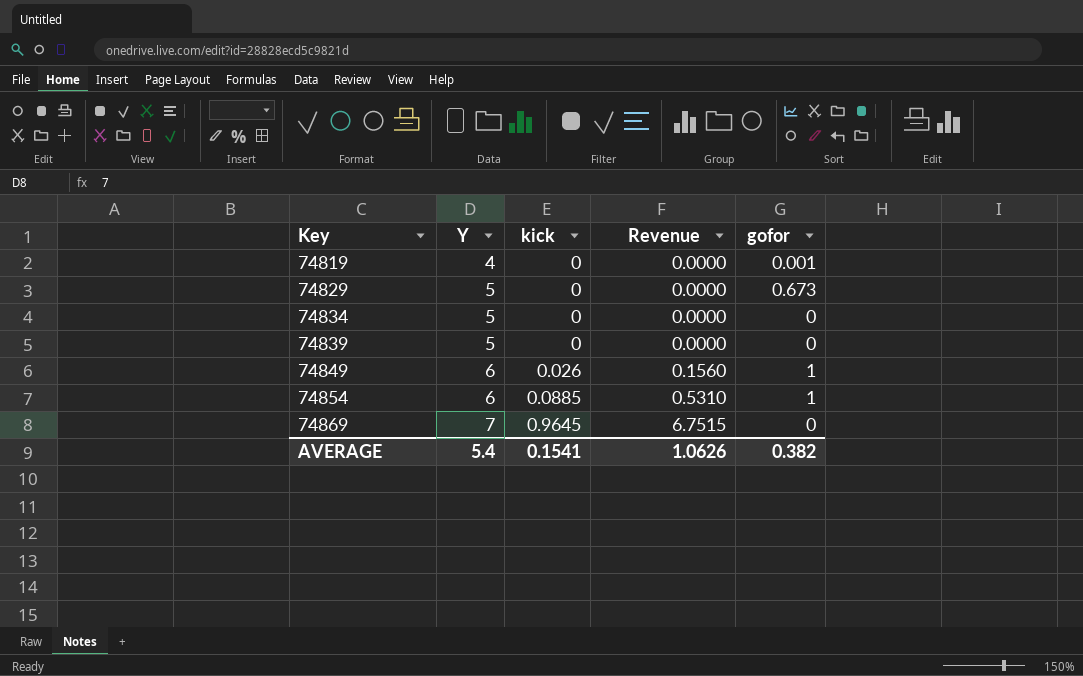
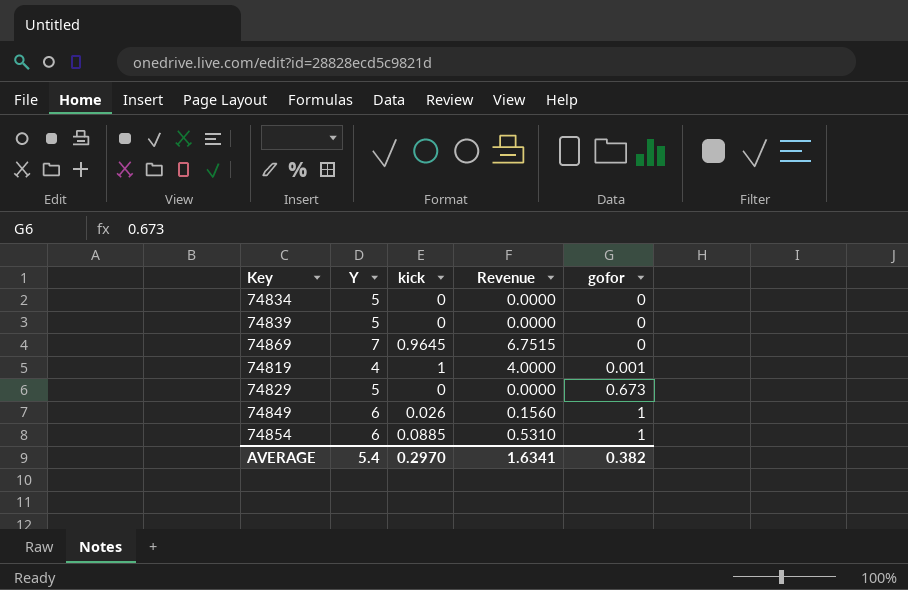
row order: Key ascending -> gofor ascending
74819 | kick: 0 -> 1
74819 | Revenue: 0.0000 -> 4.0000
AVERAGE | kick: 0.1541 -> 0.2970
AVERAGE | Revenue: 1.0626 -> 1.6341

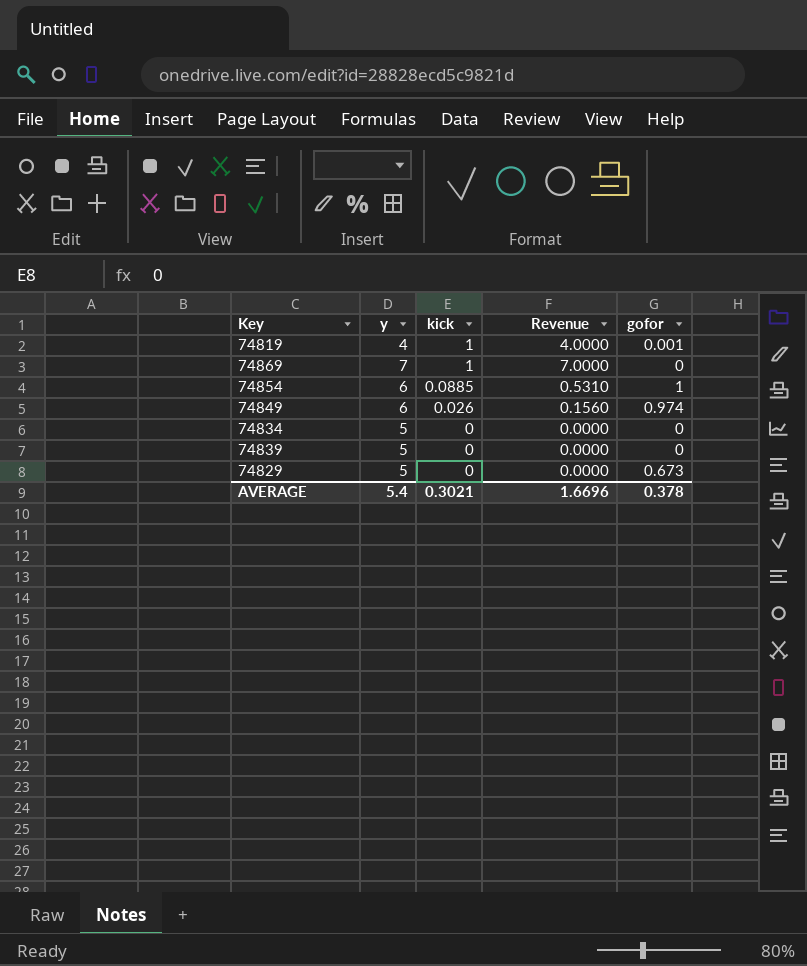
row order: gofor ascending -> kick descending
column name: Y -> y
74869 | kick: 0.9645 -> 1
74869 | Revenue: 6.7515 -> 7.0000
74849 | gofor: 1 -> 0.974
AVERAGE | kick: 0.2970 -> 0.3021
AVERAGE | Revenue: 1.6341 -> 1.6696
AVERAGE | gofor: 0.382 -> 0.378

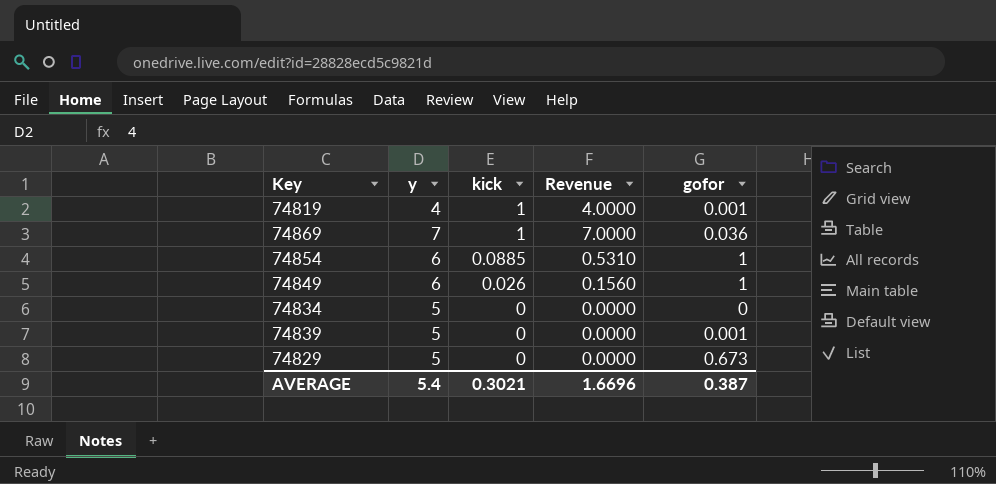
74869 | gofor: 0 -> 0.036
74849 | gofor: 0.974 -> 1
74839 | gofor: 0 -> 0.001
AVERAGE | gofor: 0.378 -> 0.387

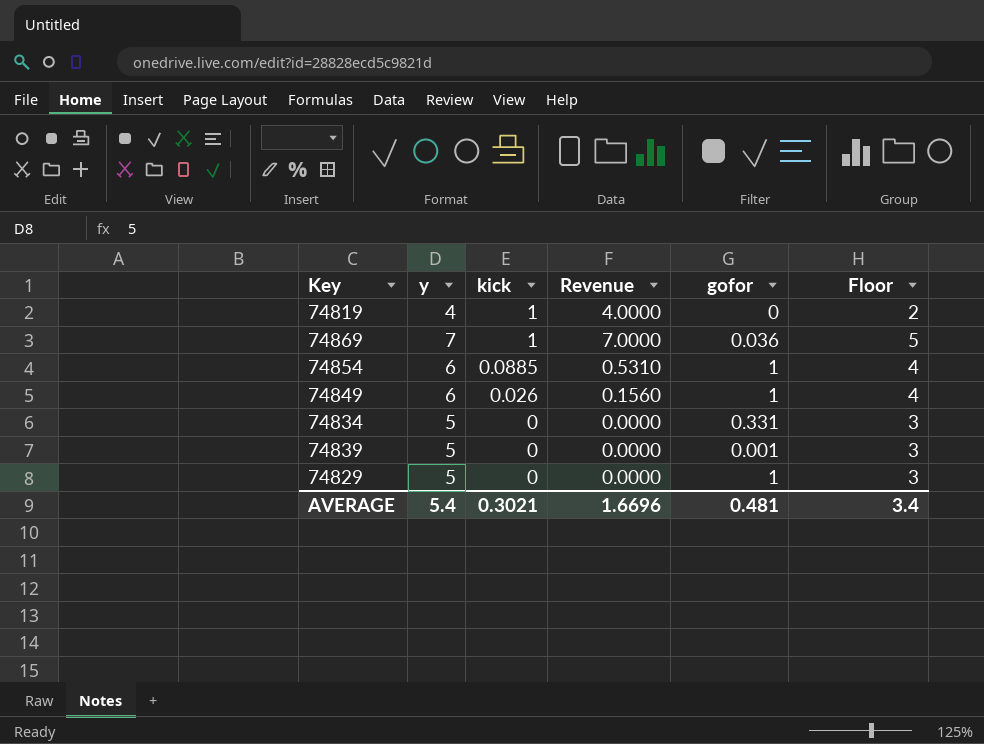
column Floor | formula: none -> [y] - 2
74819 | gofor: 0.001 -> 0
74834 | gofor: 0 -> 0.331
74829 | gofor: 0.673 -> 1
AVERAGE | gofor: 0.387 -> 0.481

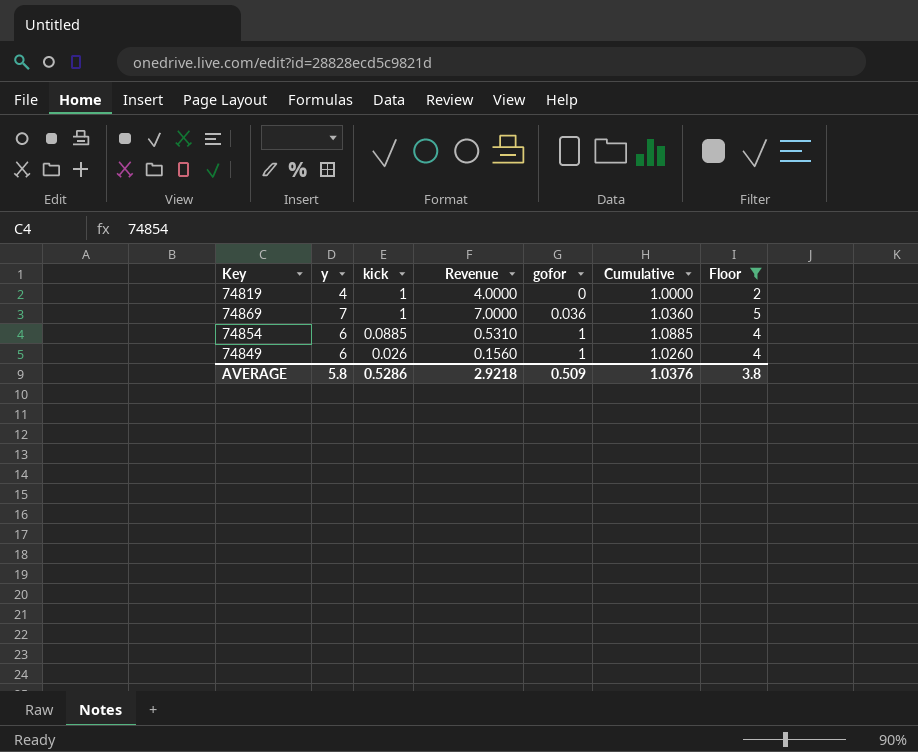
filter: none -> Floor != 3
column Cumulative | formula: none -> [kick] + [gofor]
AVERAGE | y: 5.4 -> 5.8
AVERAGE | kick: 0.3021 -> 0.5286
AVERAGE | Revenue: 1.6696 -> 2.9218
AVERAGE | gofor: 0.481 -> 0.509
AVERAGE | Floor: 3.4 -> 3.8

